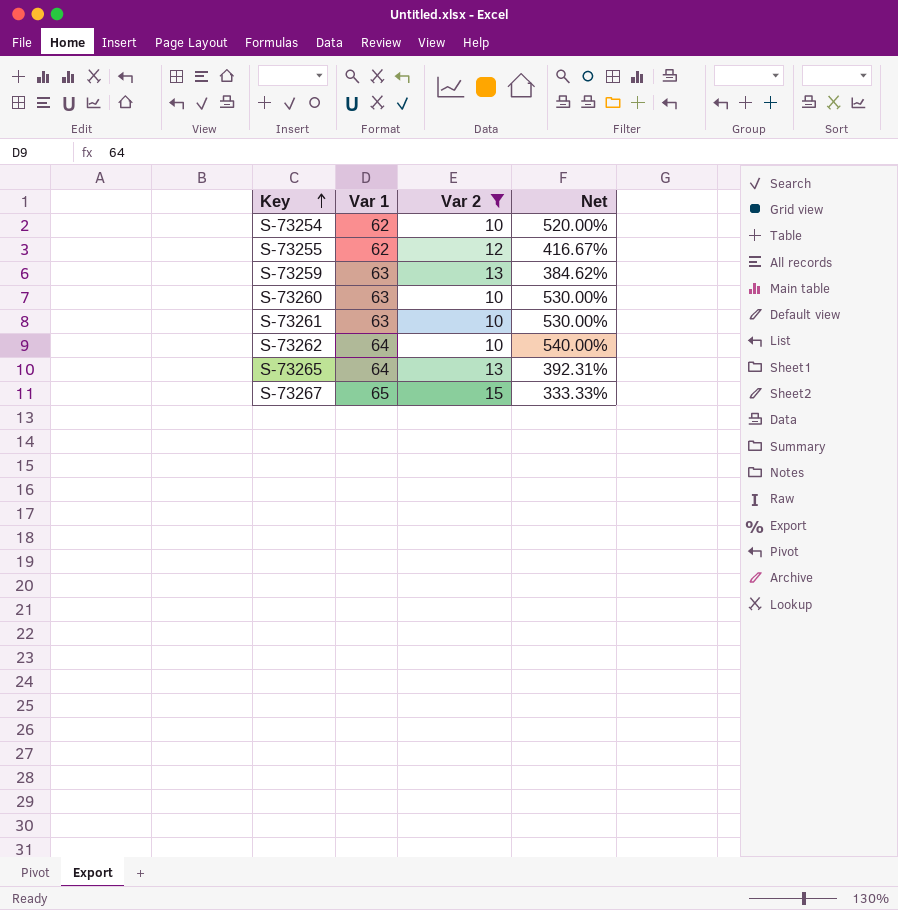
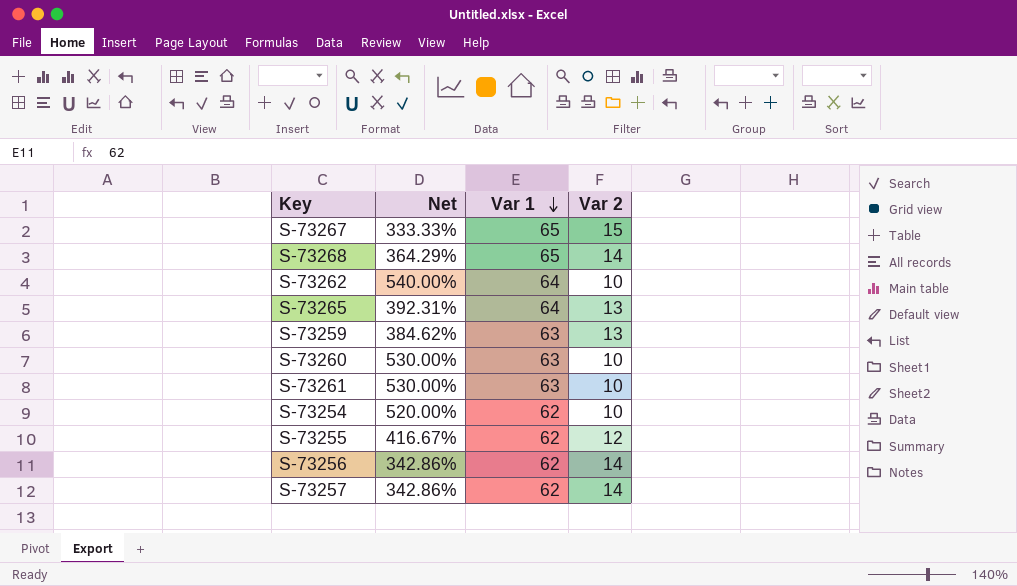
filter: Var 2 != 14 -> none
row order: Key ascending -> Var 1 descending
column Net | position: 4 -> 2

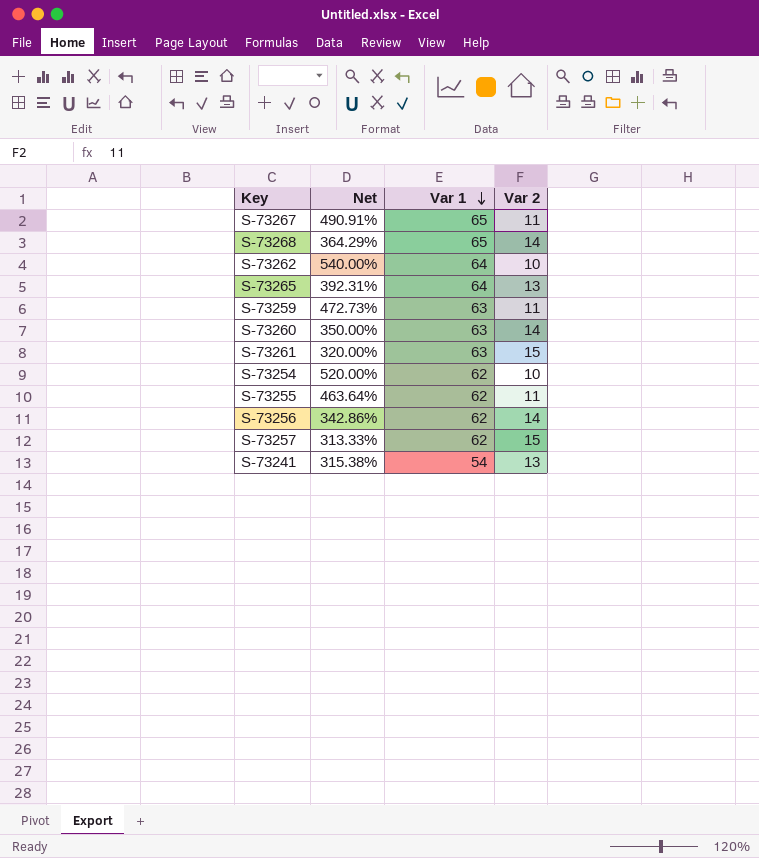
S-73267 | Net: 333.33% -> 490.91%
S-73267 | Var 2: 15 -> 11
S-73259 | Net: 384.62% -> 472.73%
S-73259 | Var 2: 13 -> 11
S-73260 | Net: 530.00% -> 350.00%
S-73260 | Var 2: 10 -> 14
S-73261 | Net: 530.00% -> 320.00%
S-73261 | Var 2: 10 -> 15
S-73255 | Net: 416.67% -> 463.64%
S-73255 | Var 2: 12 -> 11
S-73257 | Net: 342.86% -> 313.33%
S-73257 | Var 2: 14 -> 15
row S-73241: none -> 315.38% | 54 | 13

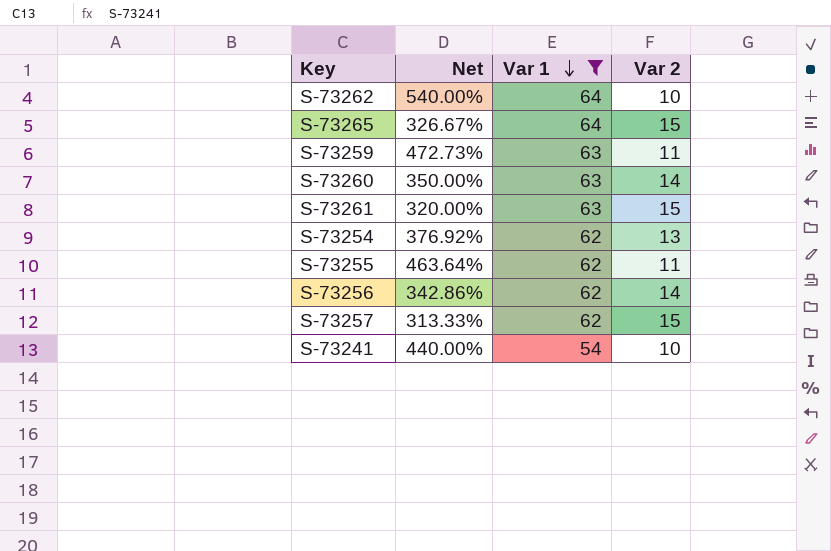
filter: none -> Var 1 != 65
S-73265 | Net: 392.31% -> 326.67%
S-73265 | Var 2: 13 -> 15
S-73254 | Net: 520.00% -> 376.92%
S-73254 | Var 2: 10 -> 13
S-73241 | Net: 315.38% -> 440.00%
S-73241 | Var 2: 13 -> 10

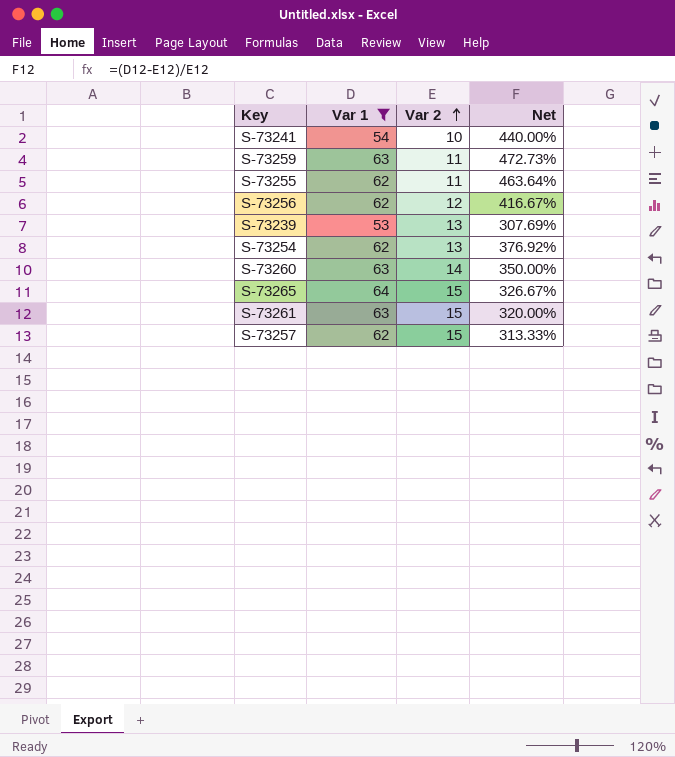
row order: Var 1 descending -> Var 2 ascending
column Net | position: 2 -> 4
row S-73262: 540.00% | 64 | 10 -> none
S-73256 | Var 2: 14 -> 12
S-73256 | Net: 342.86% -> 416.67%
row S-73239: none -> 53 | 13 | 307.69%

